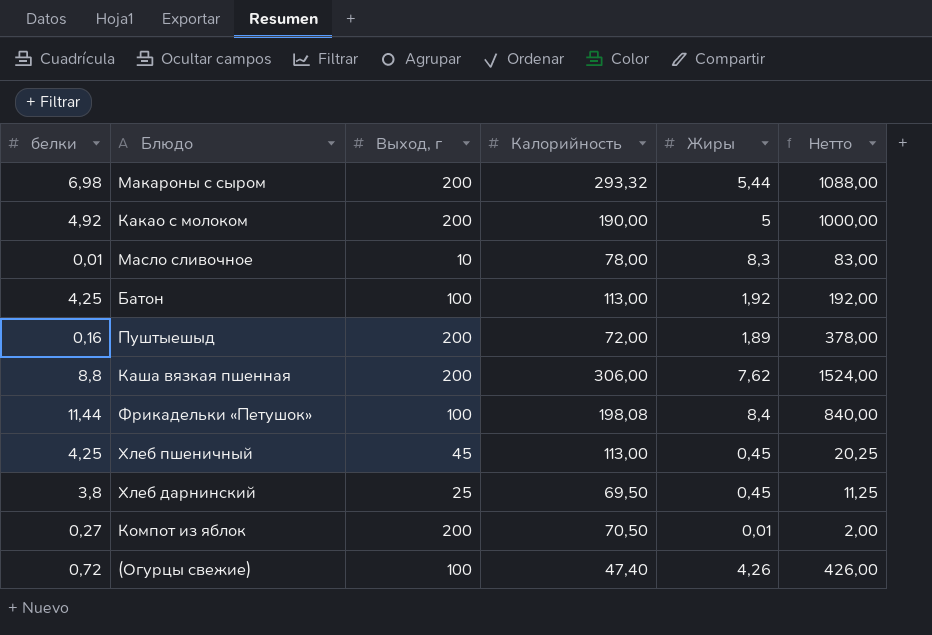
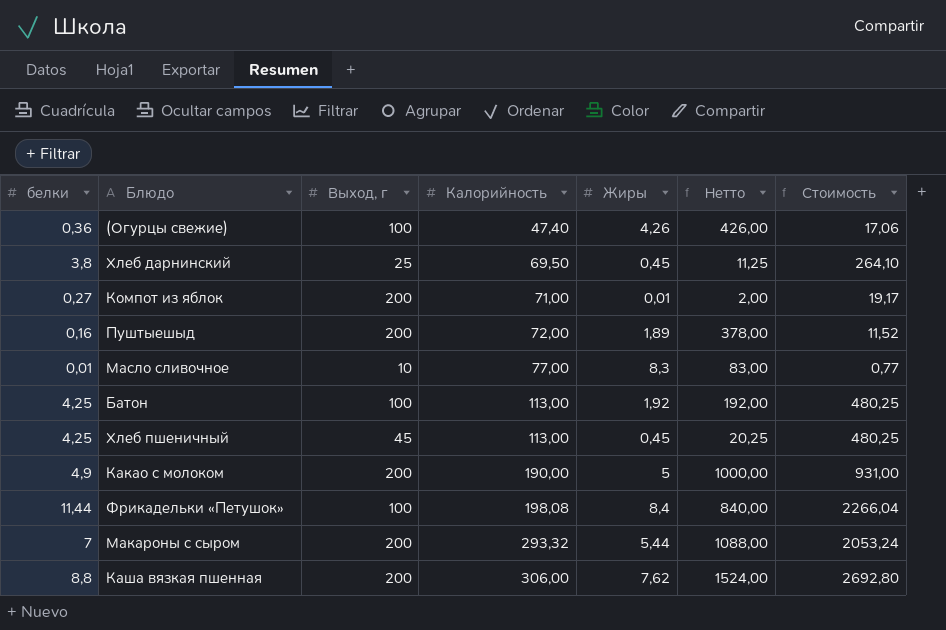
row order: none -> Калорийность ascending
column Стоимость | formula: none -> [белки] * [Калорийность]
(Огурцы свежие) | белки: 0,72 -> 0,36
Компот из яблок | Калорийность: 70,50 -> 71,00
Масло сливочное | Калорийность: 78,00 -> 77,00
Какао с молоком | белки: 4,92 -> 4,9
Макароны с сыром | белки: 6,98 -> 7

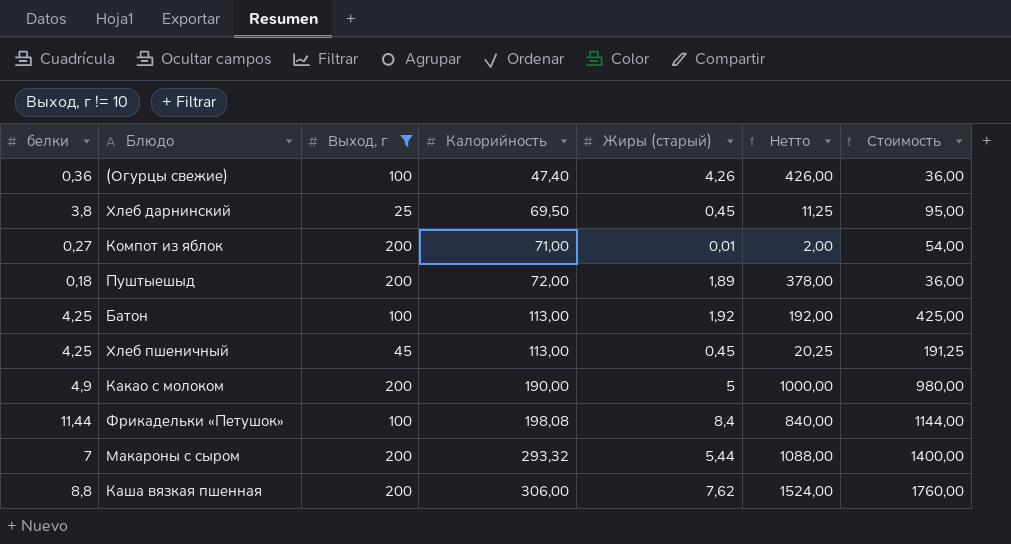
filter: none -> Выход, г != 10
column name: Жиры -> Жиры (старый)
column Стоимость | formula: [белки] * [Калорийность] -> [белки] * [Выход, г]
Пуштыешыд | белки: 0,16 -> 0,18

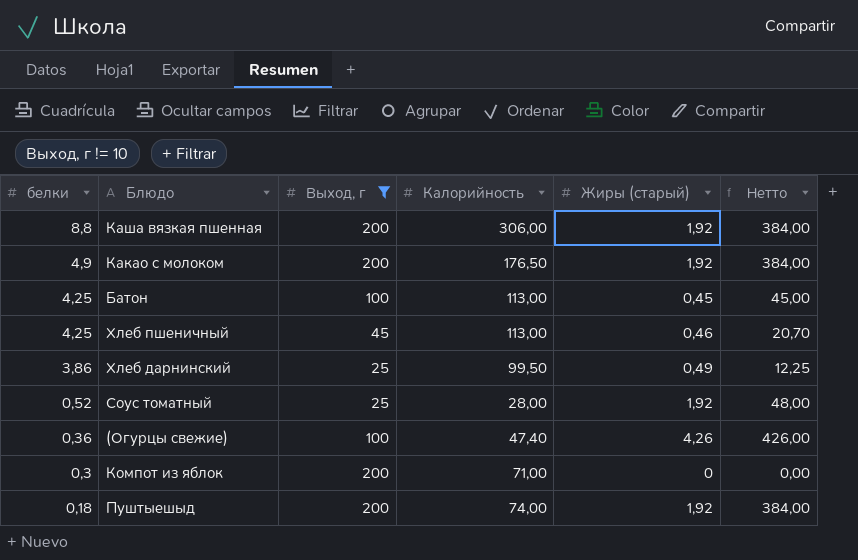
row order: Калорийность ascending -> белки descending
column Стоимость | formula: [белки] * [Выход, г] -> none
row Фрикадельки «Петушок»: 11,44 | 100 | 198,08 | 8,4 | 840,00 | 1144,00 -> none
row Макароны с сыром: 7 | 200 | 293,32 | 5,44 | 1088,00 | 1400,00 -> none
Каша вязкая пшенная | Жиры (старый): 7,62 -> 1,92
Каша вязкая пшенная | Нетто: 1524,00 -> 384,00
Какао с молоком | Калорийность: 190,00 -> 176,50
Какао с молоком | Жиры (старый): 5 -> 1,92
Какао с молоком | Нетто: 1000,00 -> 384,00
Батон | Жиры (старый): 1,92 -> 0,45
Батон | Нетто: 192,00 -> 45,00
Хлеб пшеничный | Жиры (старый): 0,45 -> 0,46
Хлеб пшеничный | Нетто: 20,25 -> 20,70
Хлеб дарнинский | белки: 3,8 -> 3,86
Хлеб дарнинский | Калорийность: 69,50 -> 99,50
Хлеб дарнинский | Жиры (старый): 0,45 -> 0,49
Хлеб дарнинский | Нетто: 11,25 -> 12,25
row Соус томатный: none -> 0,52 | 25 | 28,00 | 1,92 | 48,00
Компот из яблок | белки: 0,27 -> 0,3
Компот из яблок | Жиры (старый): 0,01 -> 0
Компот из яблок | Нетто: 2,00 -> 0,00
Пуштыешыд | Калорийность: 72,00 -> 74,00
Пуштыешыд | Жиры (старый): 1,89 -> 1,92
Пуштыешыд | Нетто: 378,00 -> 384,00

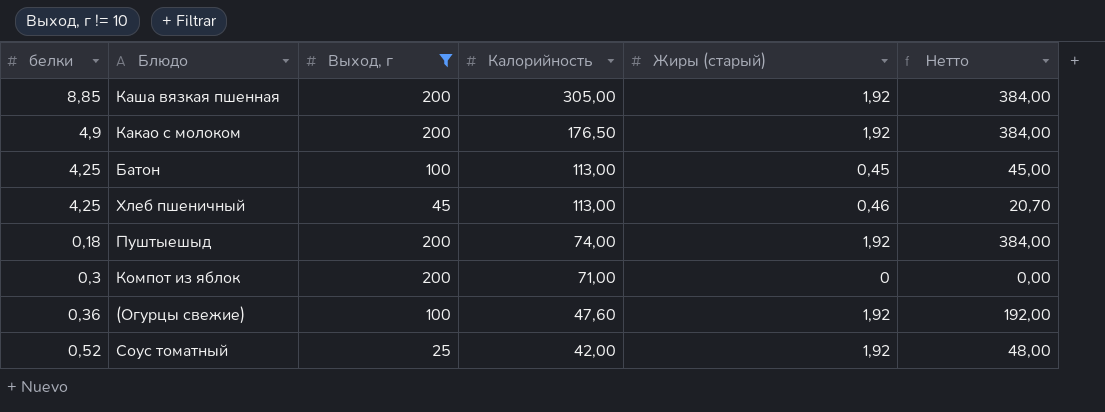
row order: белки descending -> Калорийность descending
row Хлеб дарнинский: 3,86 | 25 | 99,50 | 0,49 | 12,25 -> none
Каша вязкая пшенная | белки: 8,8 -> 8,85
Каша вязкая пшенная | Калорийность: 306,00 -> 305,00
(Огурцы свежие) | Калорийность: 47,40 -> 47,60
(Огурцы свежие) | Жиры (старый): 4,26 -> 1,92
(Огурцы свежие) | Нетто: 426,00 -> 192,00
Соус томатный | Калорийность: 28,00 -> 42,00

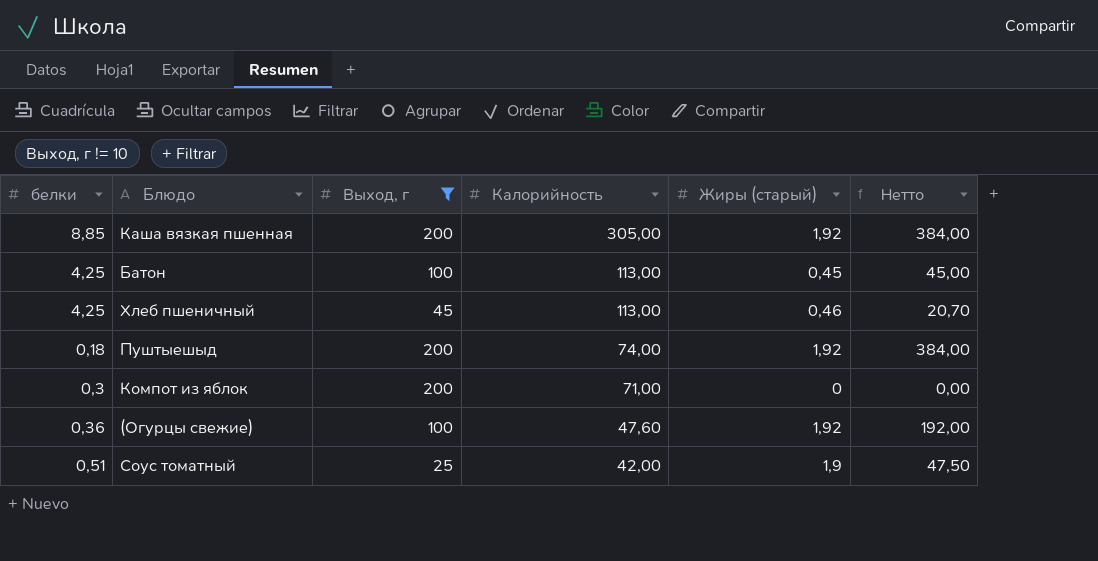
row Какао с молоком: 4,9 | 200 | 176,50 | 1,92 | 384,00 -> none
Соус томатный | белки: 0,52 -> 0,51
Соус томатный | Жиры (старый): 1,92 -> 1,9
Соус томатный | Нетто: 48,00 -> 47,50

